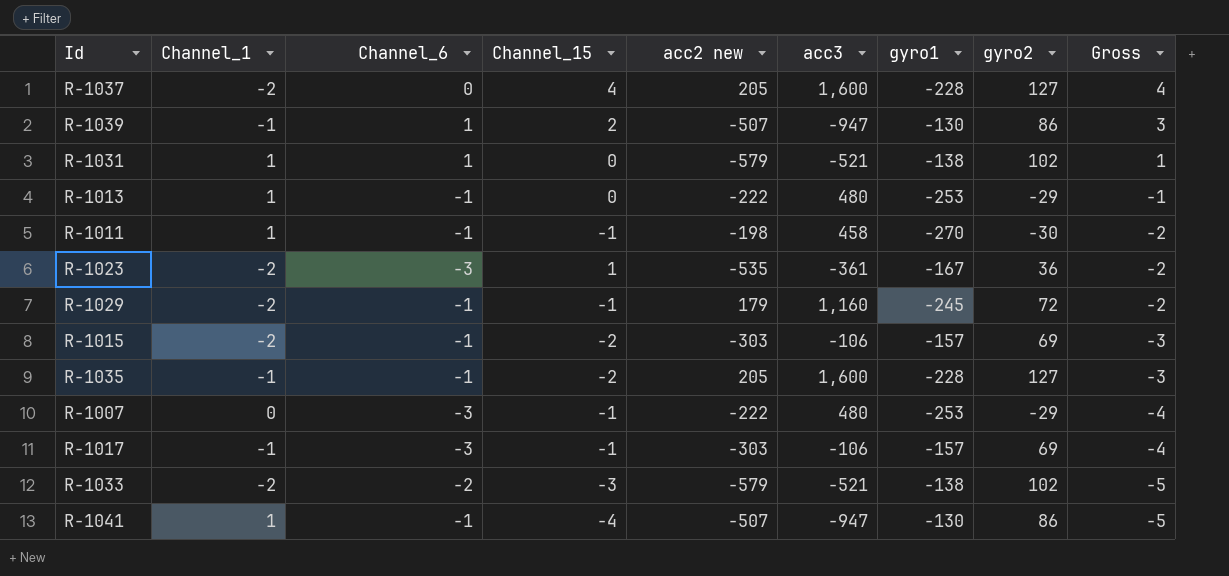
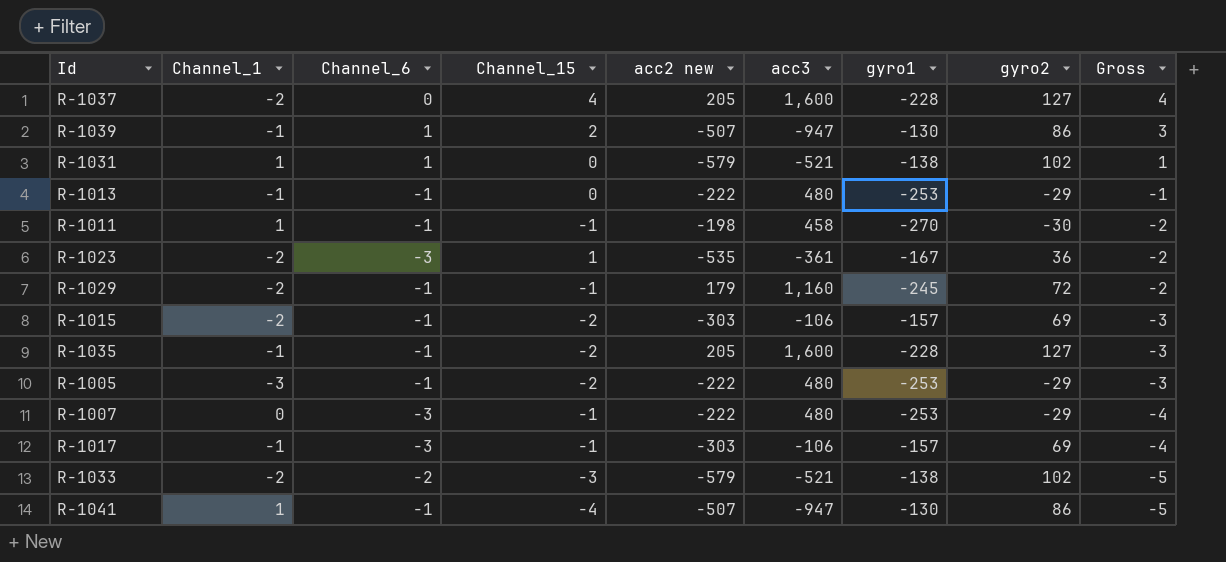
R-1013 | Channel_1: 1 -> -1
row R-1005: none -> -3 | -1 | -2 | -222 | 480 | -253 | -29 | -3

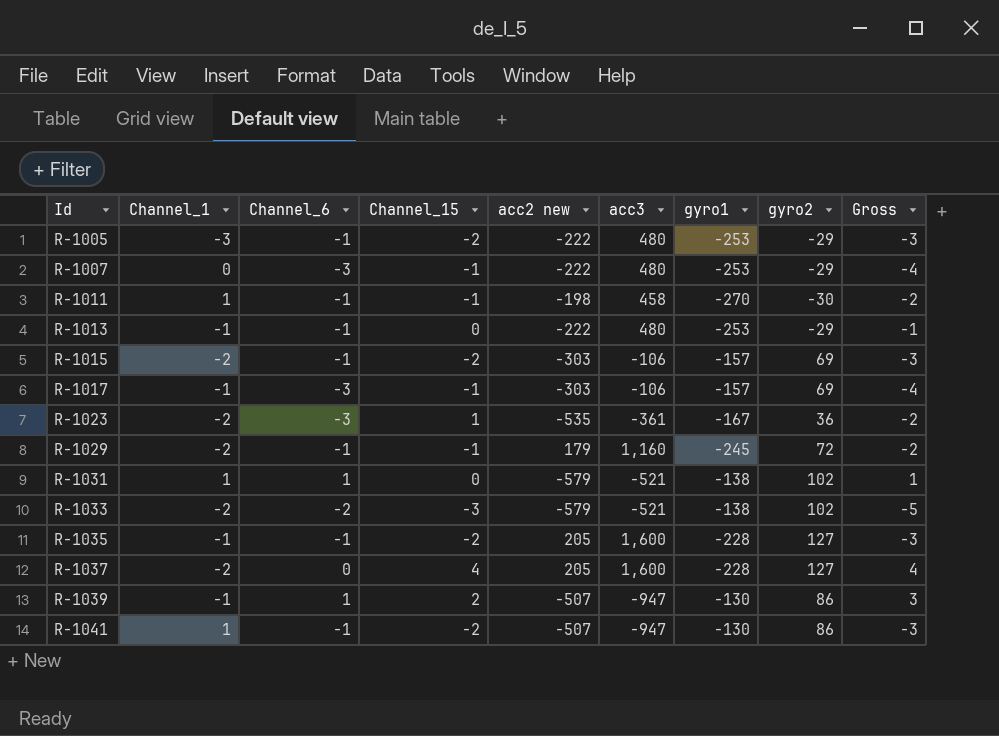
row order: Gross descending -> Id ascending
R-1041 | Channel_15: -4 -> -2
R-1041 | Gross: -5 -> -3

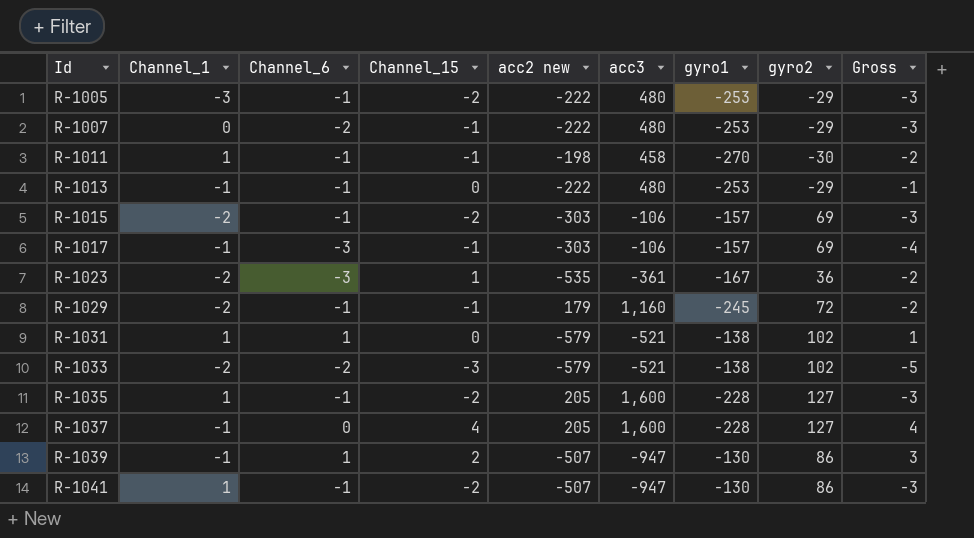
R-1007 | Channel_6: -3 -> -2
R-1007 | Gross: -4 -> -3
R-1035 | Channel_1: -1 -> 1
R-1037 | Channel_1: -2 -> -1

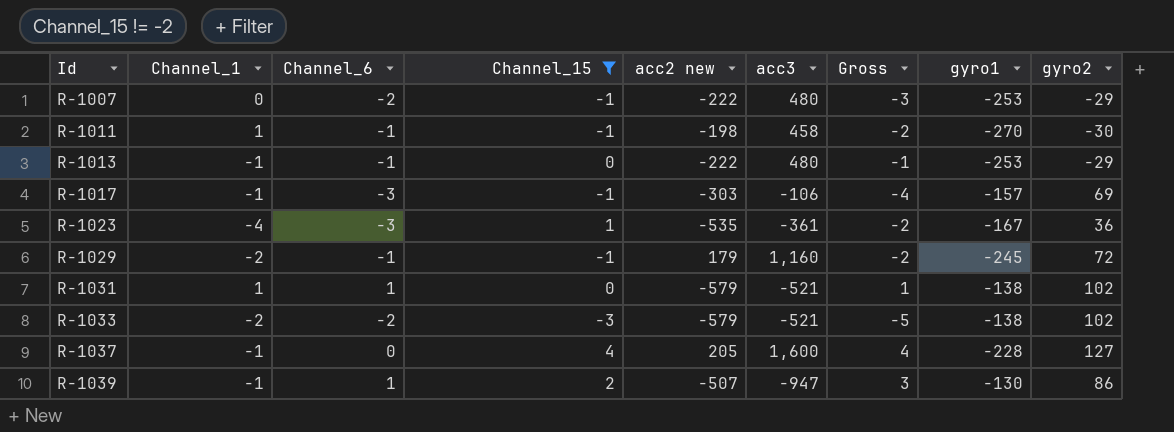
filter: none -> Channel_15 != -2
column Gross | position: 9 -> 7
R-1023 | Channel_1: -2 -> -4

